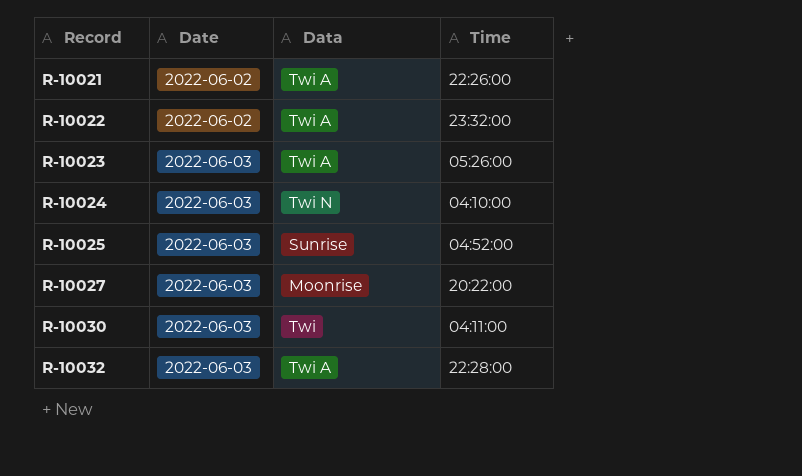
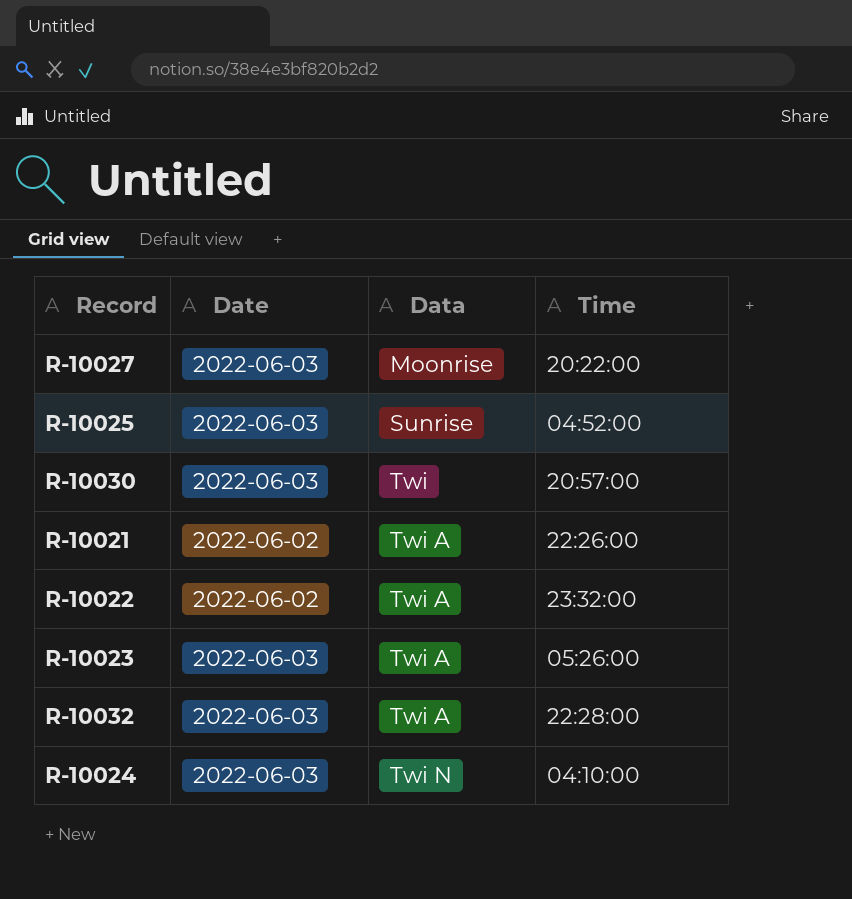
row order: Record ascending -> Data ascending
R-10030 | Time: 04:11:00 -> 20:57:00

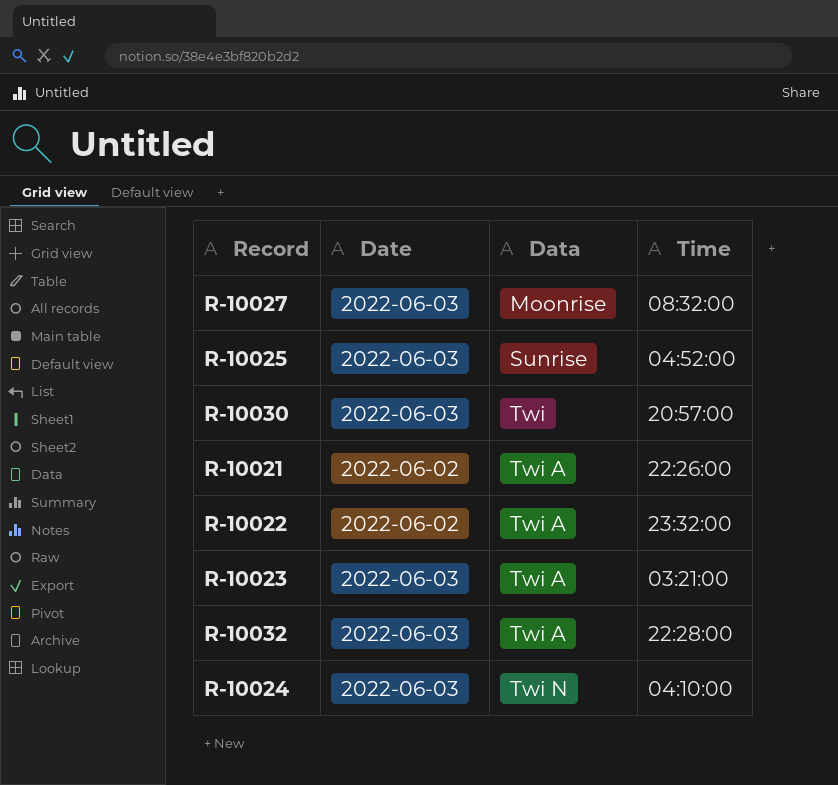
R-10027 | Time: 20:22:00 -> 08:32:00
R-10023 | Time: 05:26:00 -> 03:21:00

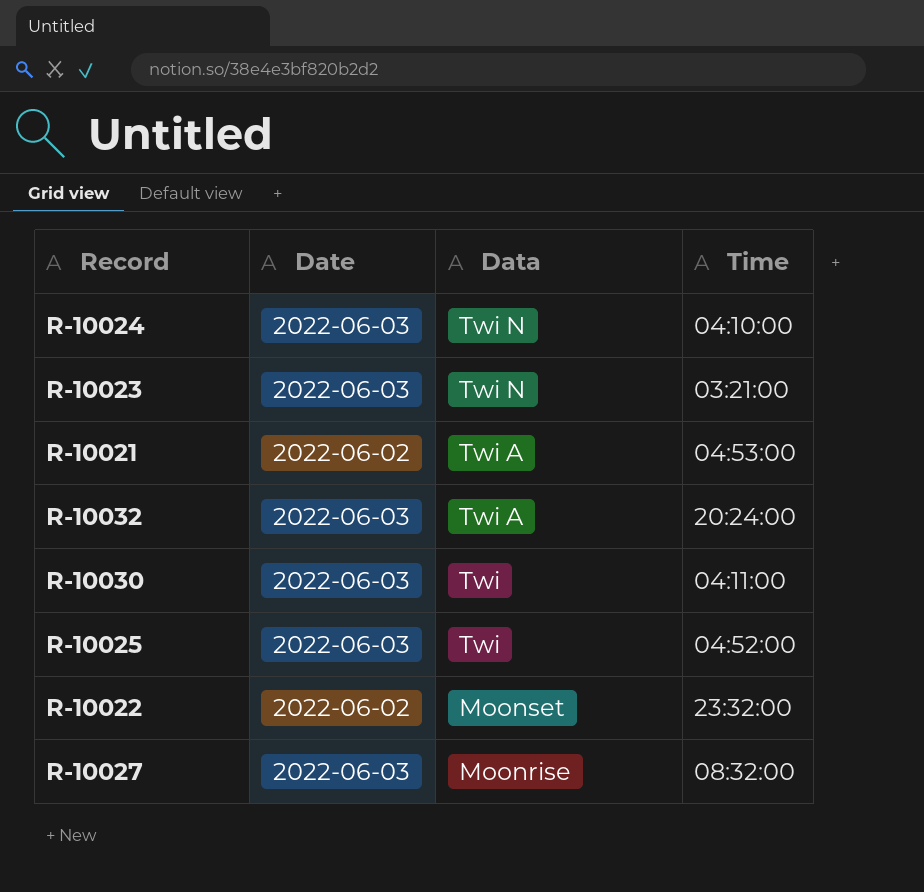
row order: Data ascending -> Data descending
R-10023 | Data: Twi A -> Twi N
R-10021 | Time: 22:26:00 -> 04:53:00
R-10032 | Time: 22:28:00 -> 20:24:00
R-10030 | Time: 20:57:00 -> 04:11:00
R-10025 | Data: Sunrise -> Twi
R-10022 | Data: Twi A -> Moonset

